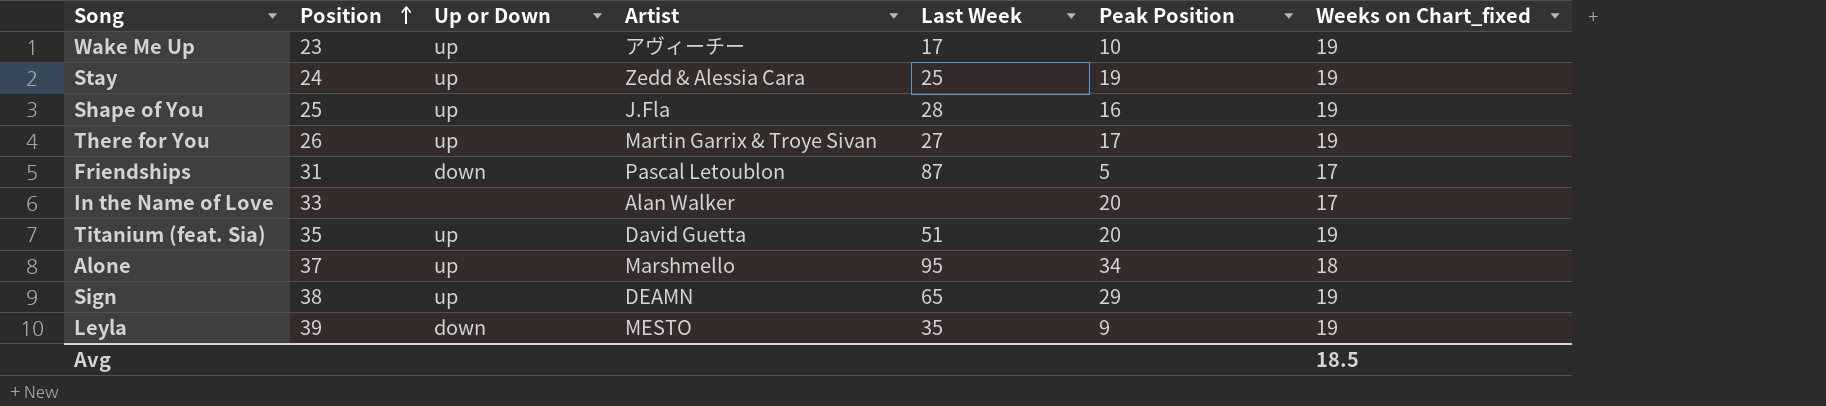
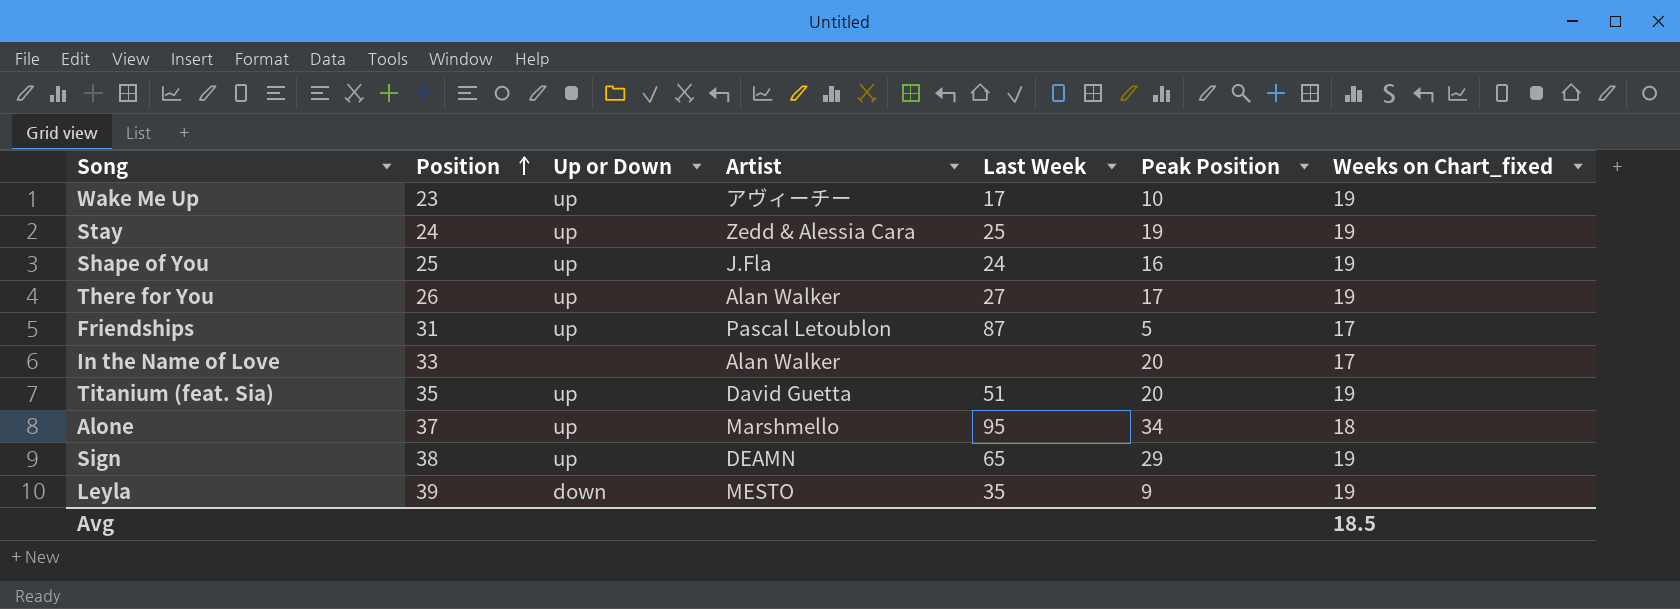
Shape of You | Last Week: 28 -> 24
There for You | Artist: Martin Garrix & Troye Sivan -> Alan Walker
Friendships | Up or Down: down -> up

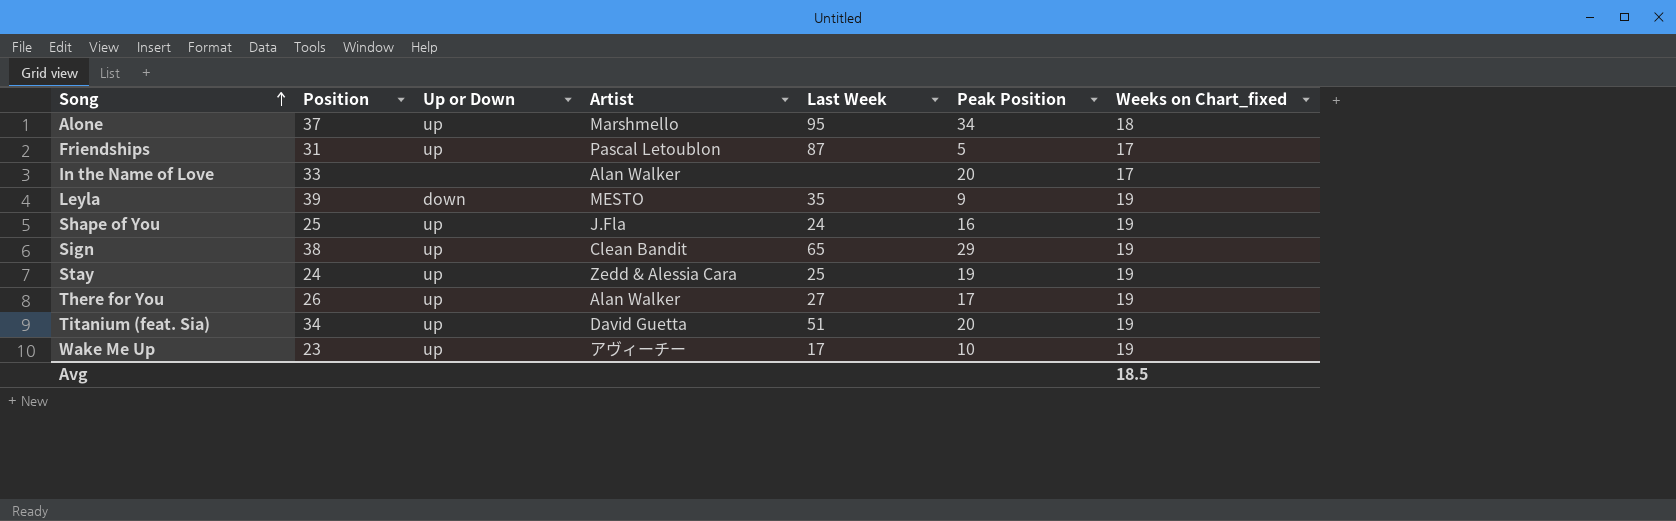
row order: Position ascending -> Song ascending
Sign | Artist: DEAMN -> Clean Bandit
Titanium (feat. Sia) | Position: 35 -> 34

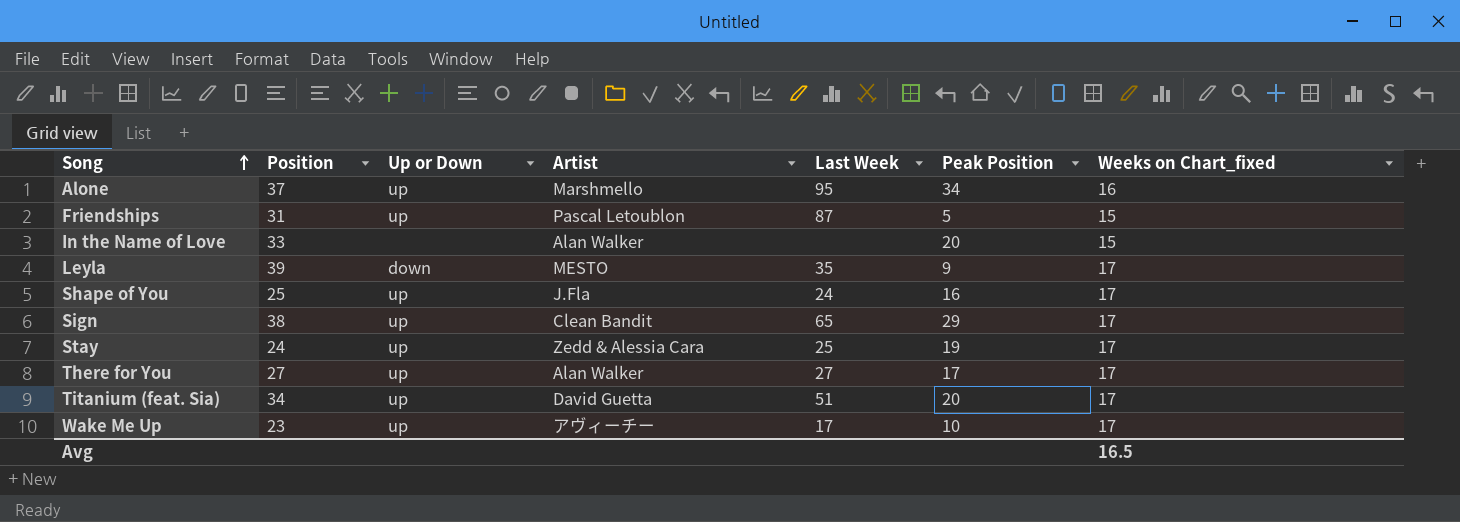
Alone | Weeks on Chart_fixed: 18 -> 16
Friendships | Weeks on Chart_fixed: 17 -> 15
In the Name of Love | Weeks on Chart_fixed: 17 -> 15
Leyla | Weeks on Chart_fixed: 19 -> 17
Shape of You | Weeks on Chart_fixed: 19 -> 17
Sign | Weeks on Chart_fixed: 19 -> 17
Stay | Weeks on Chart_fixed: 19 -> 17
There for You | Position: 26 -> 27
There for You | Weeks on Chart_fixed: 19 -> 17
Titanium (feat. Sia) | Weeks on Chart_fixed: 19 -> 17
Wake Me Up | Weeks on Chart_fixed: 19 -> 17
Avg | Weeks on Chart_fixed: 18.5 -> 16.5

